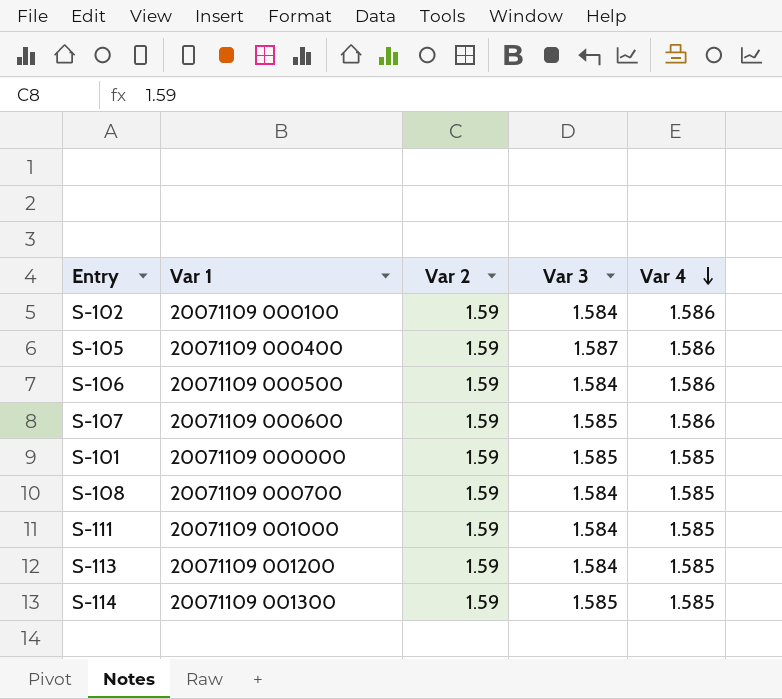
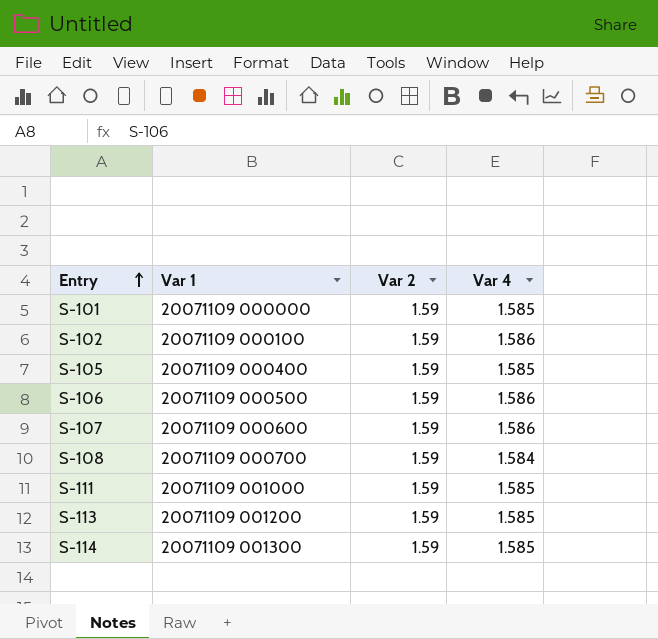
row order: Var 4 descending -> Entry ascending
column Var 3 | position: 4 -> none
S-105 | Var 4: 1.586 -> 1.585
S-108 | Var 4: 1.585 -> 1.584

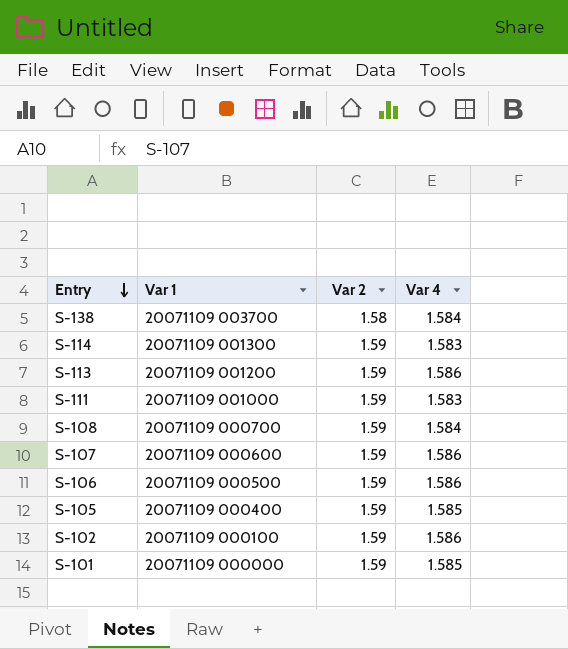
row order: Entry ascending -> Entry descending
row S-138: none -> 20071109 003700 | 1.58 | 1.584
S-114 | Var 4: 1.585 -> 1.583
S-113 | Var 4: 1.585 -> 1.586
S-111 | Var 4: 1.585 -> 1.583

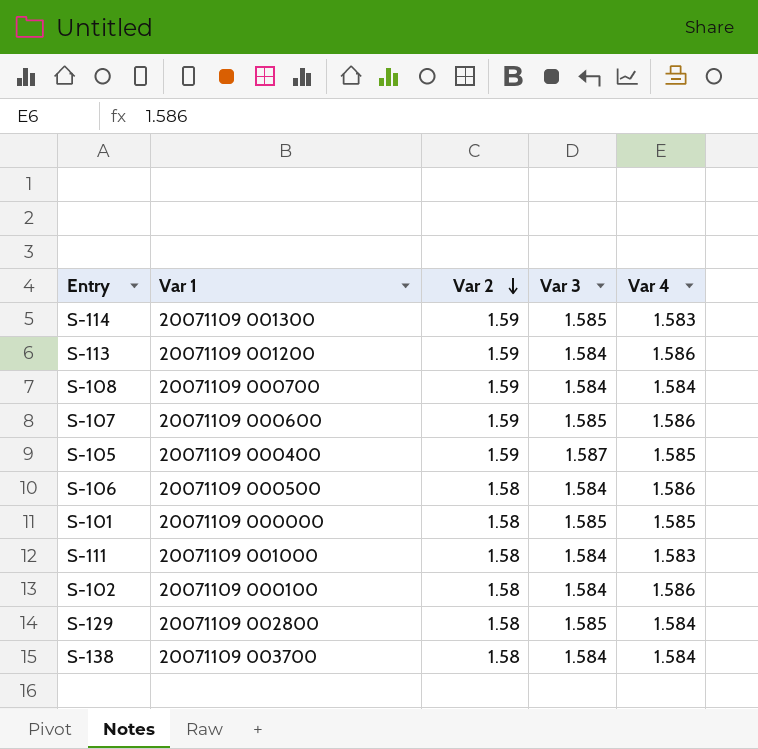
row order: Entry descending -> Var 2 descending
column Var 3 | position: none -> 4
S-106 | Var 2: 1.59 -> 1.58
S-101 | Var 2: 1.59 -> 1.58
S-111 | Var 2: 1.59 -> 1.58
S-102 | Var 2: 1.59 -> 1.58
row S-129: none -> 20071109 002800 | 1.58 | 1.585 | 1.584

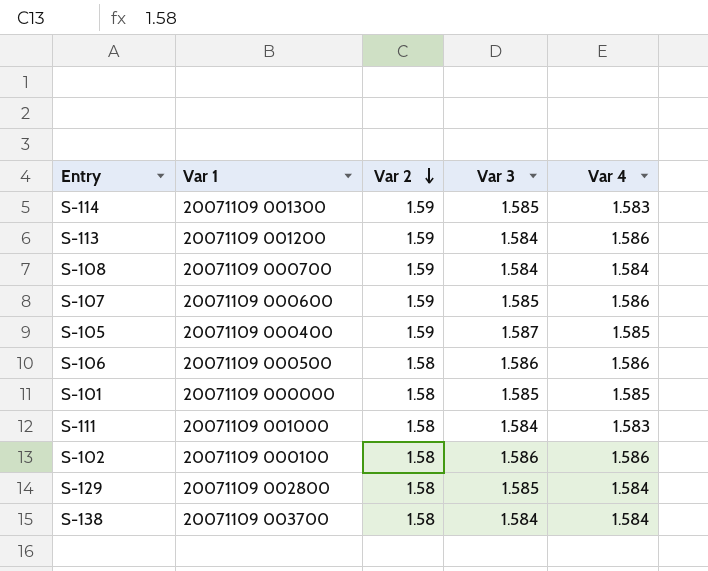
S-106 | Var 3: 1.584 -> 1.586
S-102 | Var 3: 1.584 -> 1.586

